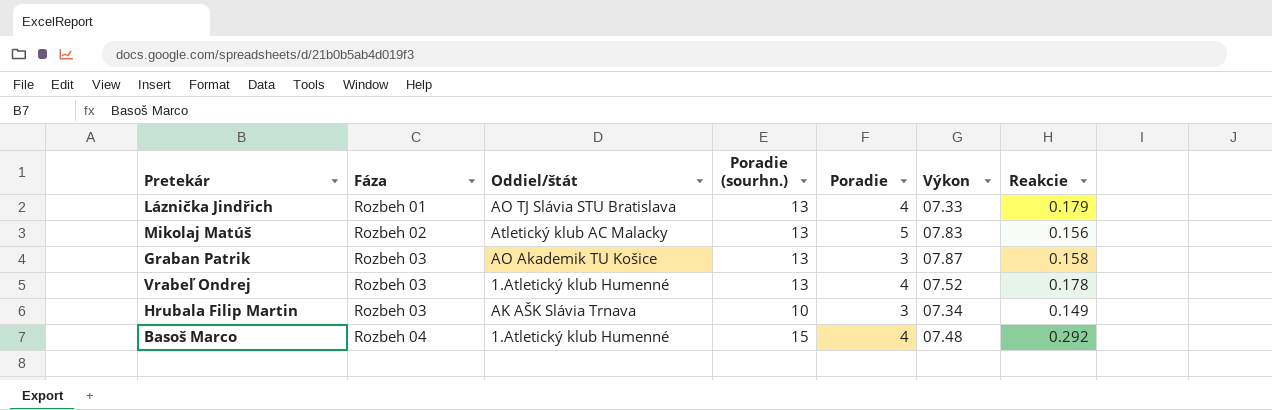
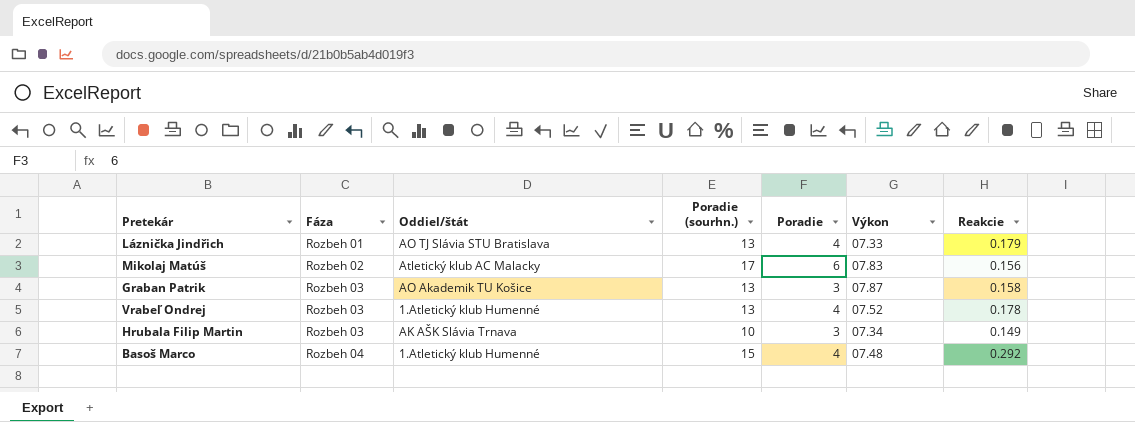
Mikolaj Matúš | Poradie (sourhn.): 13 -> 17
Mikolaj Matúš | Poradie: 5 -> 6

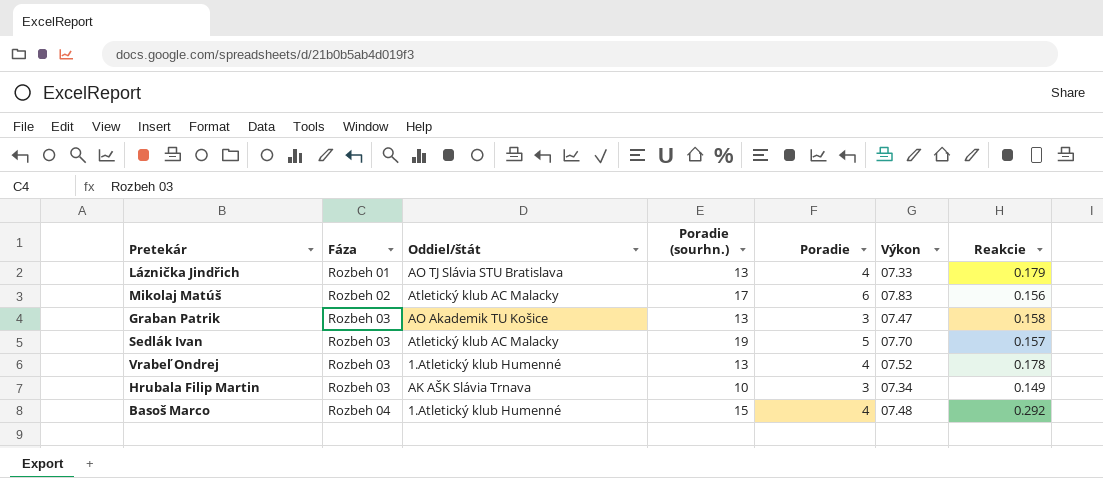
Graban Patrik | Výkon: 07.87 -> 07.47
row Sedlák Ivan: none -> Rozbeh 03 | Atletický klub AC Malacky | 19 | 5 | 07.70 | 0.157

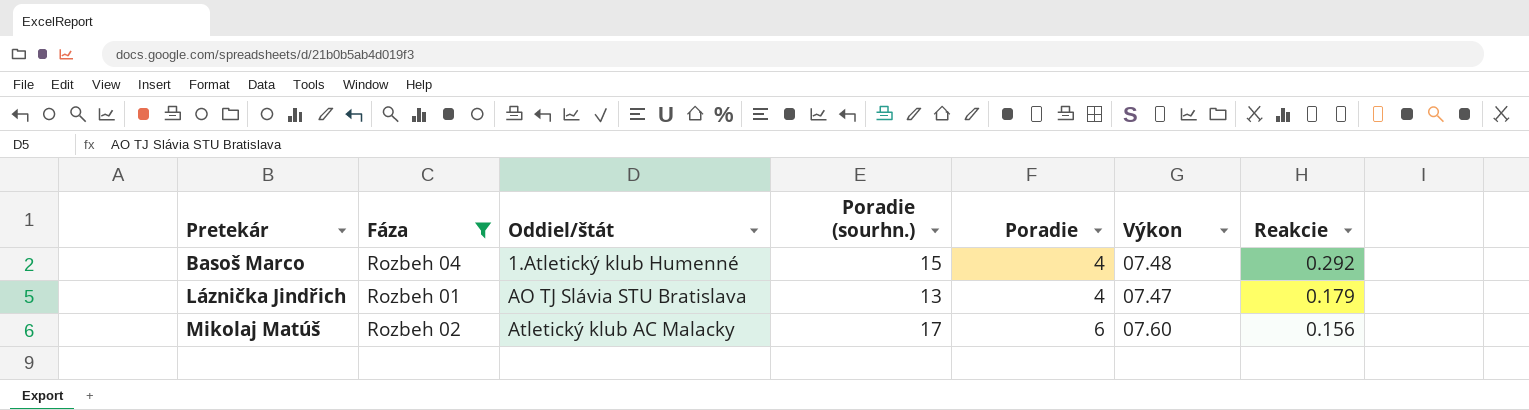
filter: none -> Fáza != Rozbeh 03
row order: Fáza ascending -> Pretekár ascending
Láznička Jindřich | Výkon: 07.33 -> 07.47
Mikolaj Matúš | Výkon: 07.83 -> 07.60

